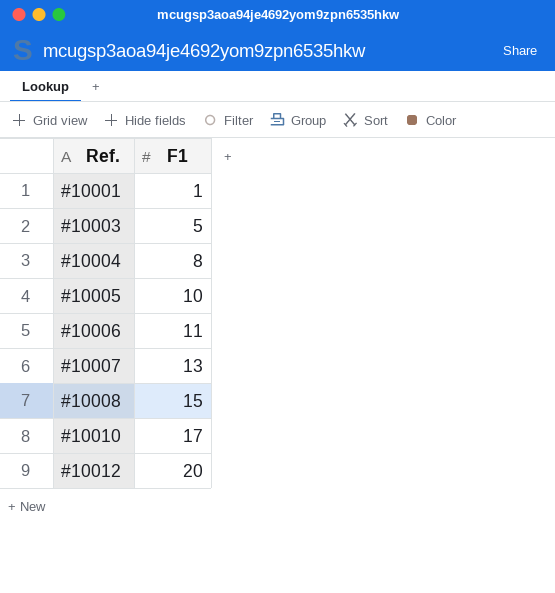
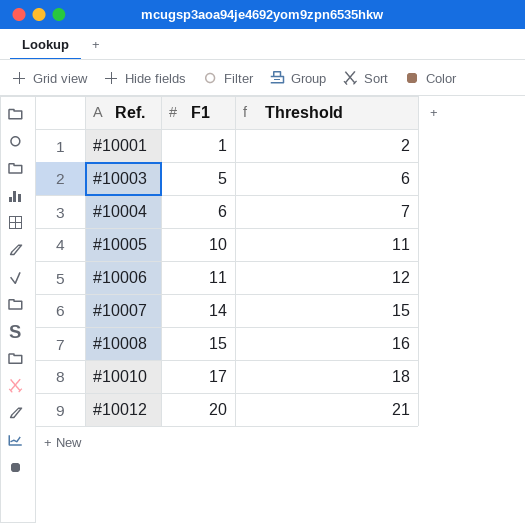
column Threshold | formula: none -> [F1] + 1
#10004 | F1: 8 -> 6
#10007 | F1: 13 -> 14

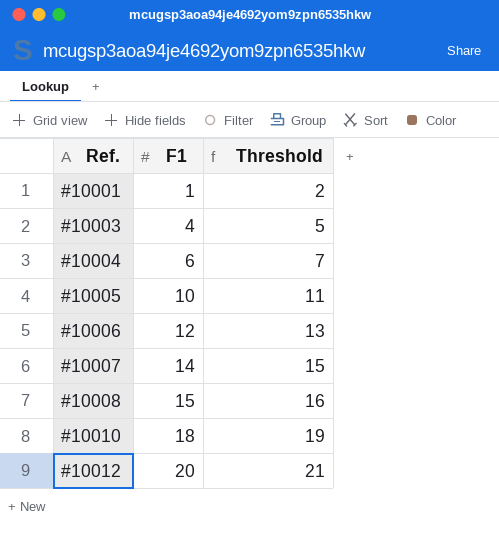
#10003 | F1: 5 -> 4
#10003 | Threshold: 6 -> 5
#10006 | F1: 11 -> 12
#10006 | Threshold: 12 -> 13
#10010 | F1: 17 -> 18
#10010 | Threshold: 18 -> 19

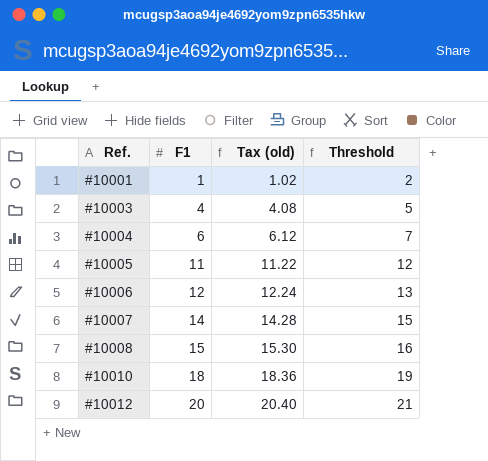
column Tax (old) | formula: none -> [F1] * 1.02
#10005 | F1: 10 -> 11
#10005 | Threshold: 11 -> 12

